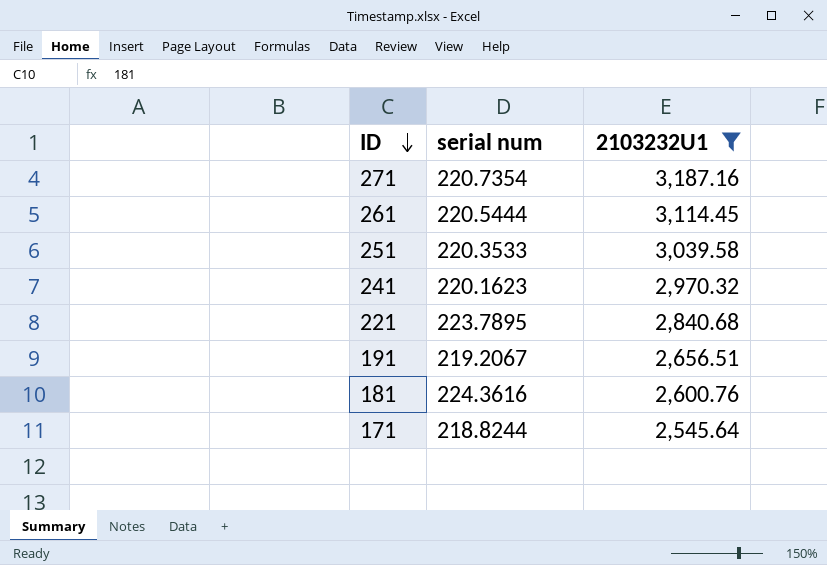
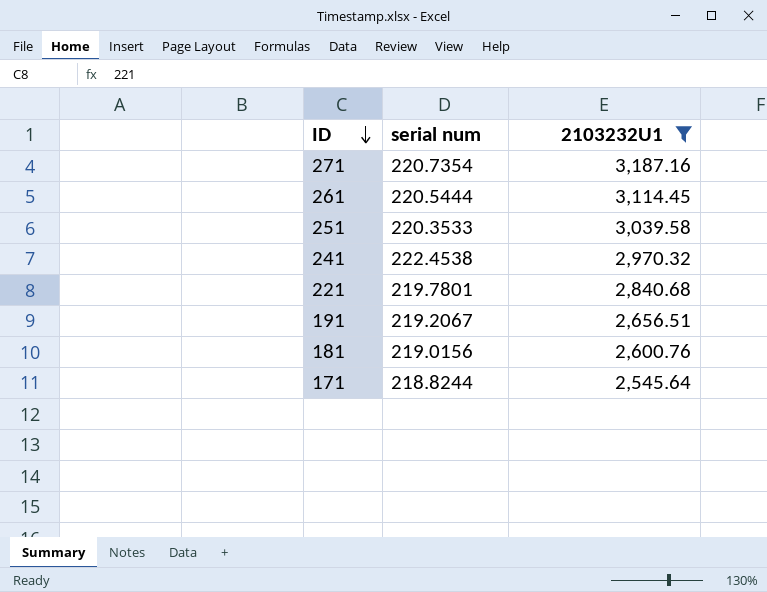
241 | serial num: 220.1623 -> 222.4538
221 | serial num: 223.7895 -> 219.7801
181 | serial num: 224.3616 -> 219.0156

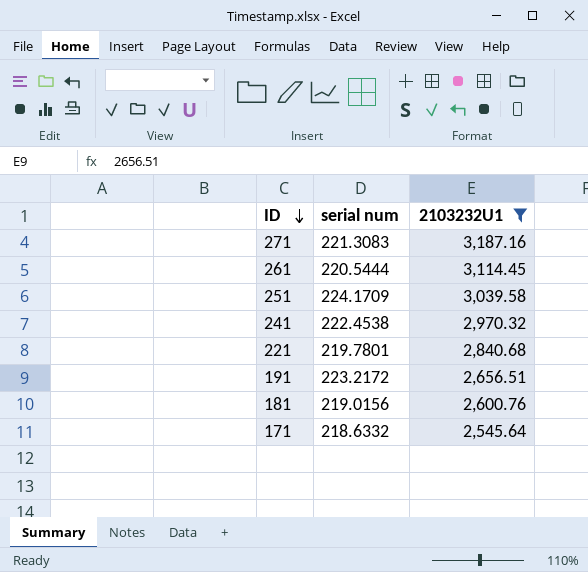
271 | serial num: 220.7354 -> 221.3083
251 | serial num: 220.3533 -> 224.1709
191 | serial num: 219.2067 -> 223.2172
171 | serial num: 218.8244 -> 218.6332

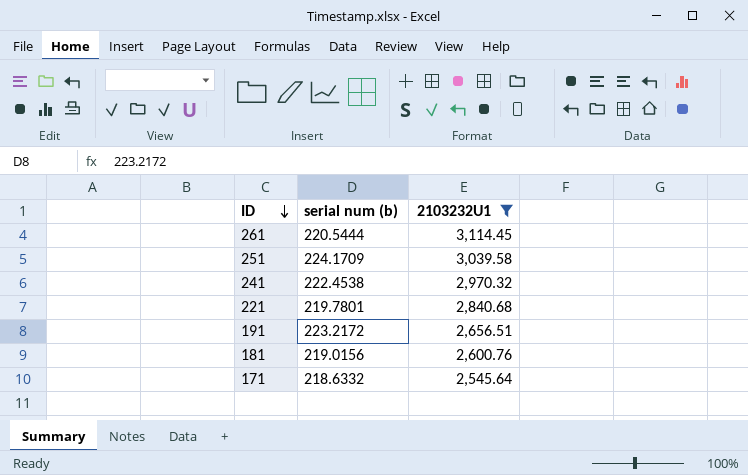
column name: serial num -> serial num (b)
row 271: 221.3083 | 3,187.16 -> none

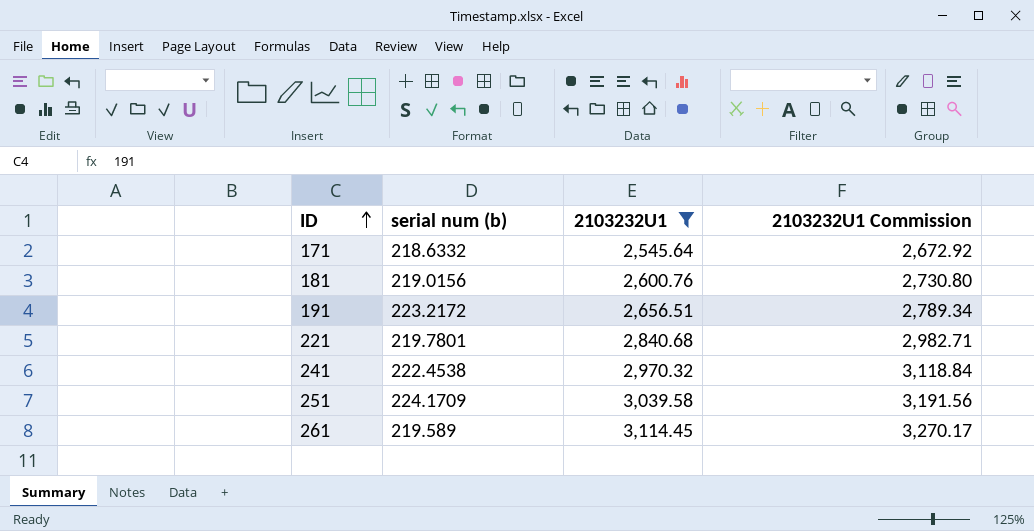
row order: ID descending -> ID ascending
column 2103232U1 Commission | formula: none -> [2103232U1] * 1.05
261 | serial num (b): 220.5444 -> 219.589

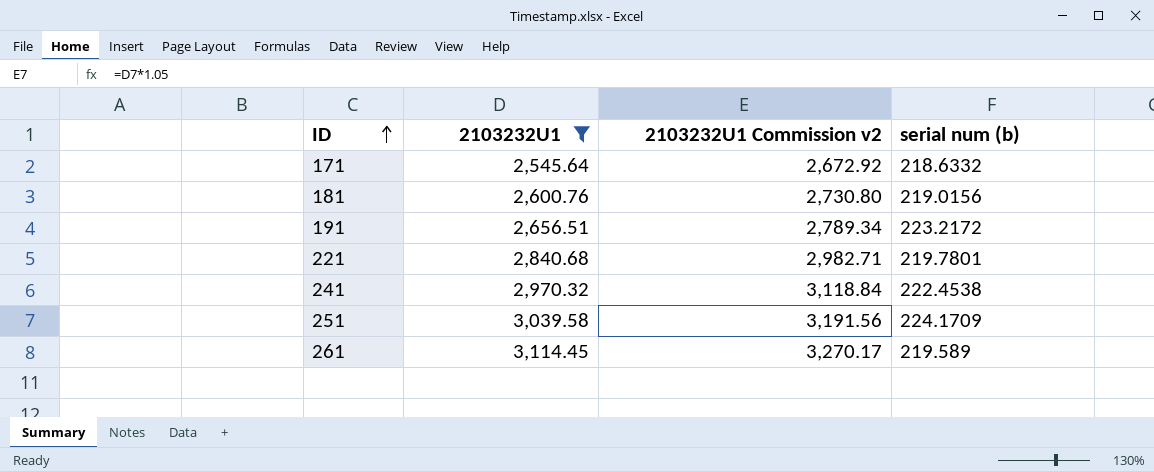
column name: 2103232U1 Commission -> 2103232U1 Commission v2
column serial num (b) | position: 2 -> 4

